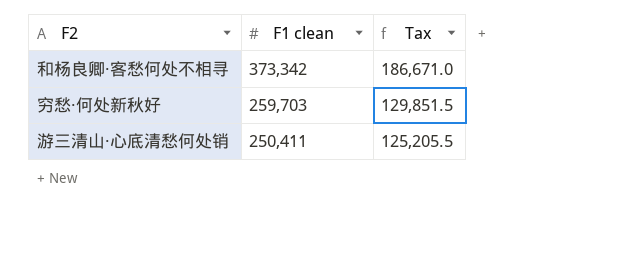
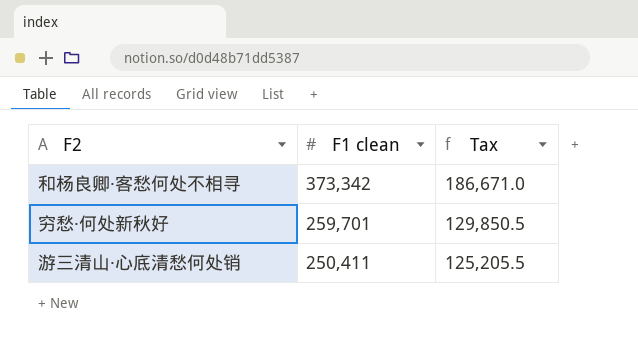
穷愁·何处新秋好 | F1 clean: 259,703 -> 259,701
穷愁·何处新秋好 | Tax: 129,851.5 -> 129,850.5

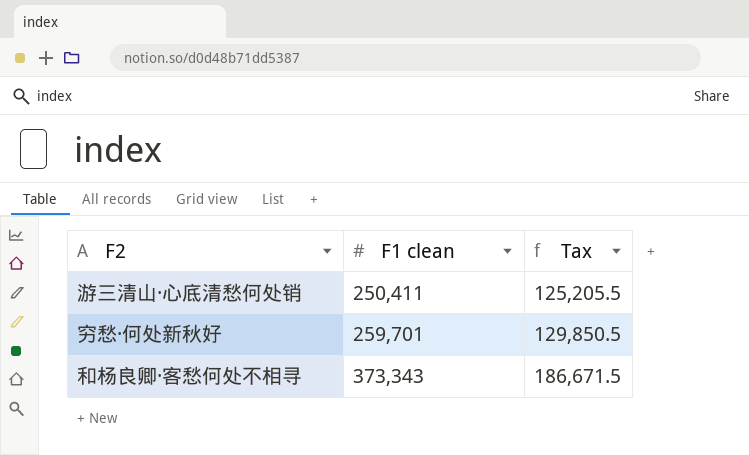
row order: F1 clean descending -> F1 clean ascending
和杨良卿·客愁何处不相寻 | F1 clean: 373,342 -> 373,343
和杨良卿·客愁何处不相寻 | Tax: 186,671.0 -> 186,671.5

